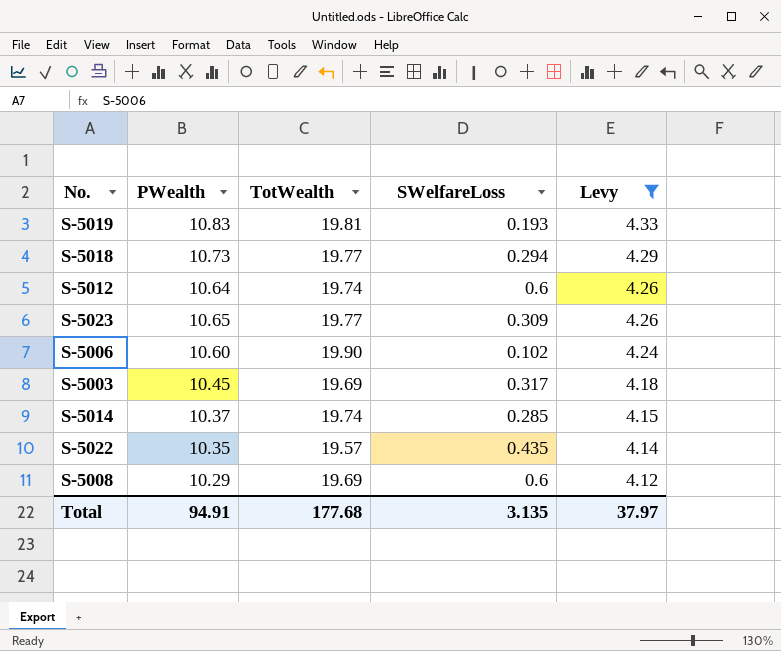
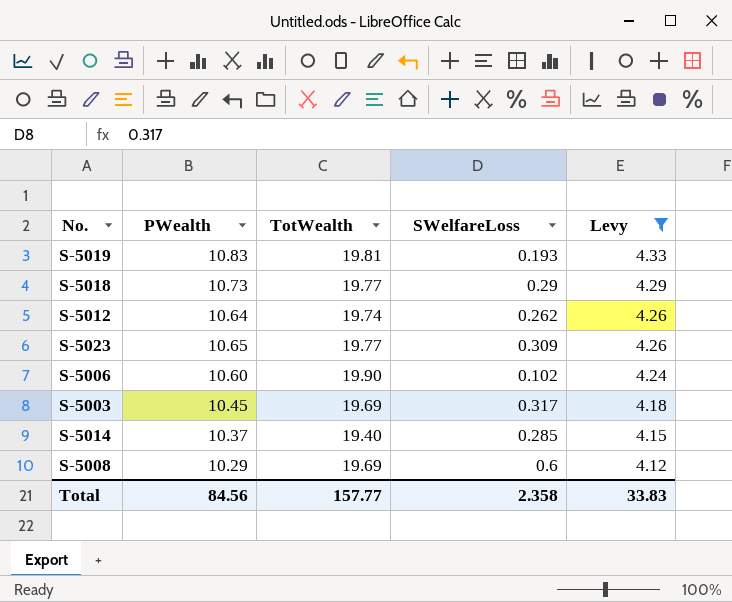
row S-5022: 10.35 | 19.57 | 0.435 | 4.14 -> none
S-5018 | SWelfareLoss: 0.294 -> 0.29
S-5012 | SWelfareLoss: 0.6 -> 0.262
S-5014 | TotWealth: 19.74 -> 19.40
Total | PWealth: 94.91 -> 84.56
Total | TotWealth: 177.68 -> 157.77
Total | SWelfareLoss: 3.135 -> 2.358
Total | Levy: 37.97 -> 33.83

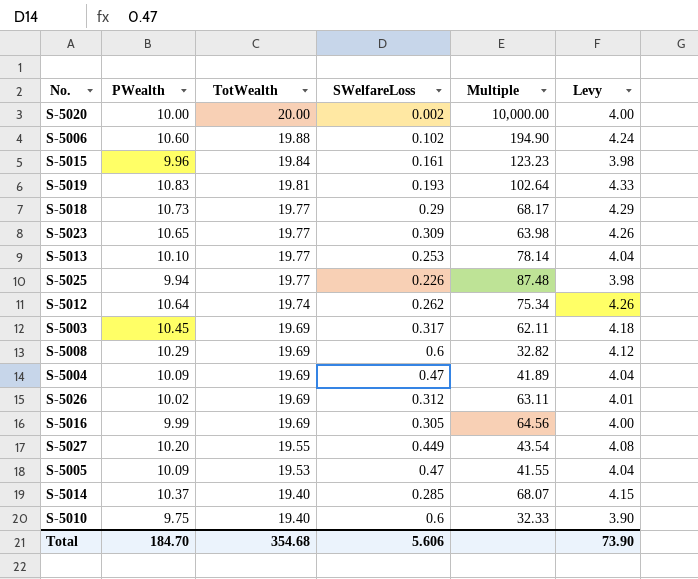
filter: Levy >= 4.12 -> none
row order: Levy descending -> TotWealth descending
column Multiple | formula: none -> [TotWealth] / [SWelfareLoss]
S-5006 | TotWealth: 19.90 -> 19.88
Total | PWealth: 84.56 -> 184.70
Total | TotWealth: 157.77 -> 354.68
Total | SWelfareLoss: 2.358 -> 5.606
Total | Levy: 33.83 -> 73.90

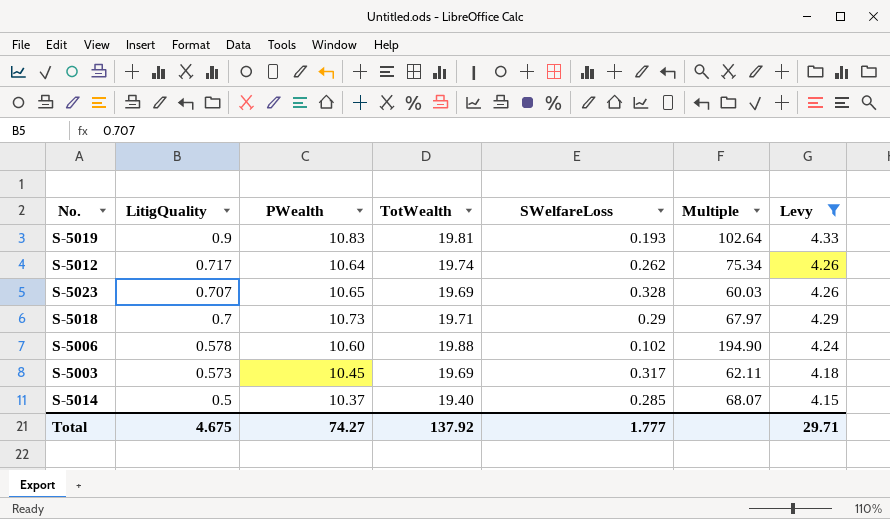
filter: none -> Levy >= 4.15
row order: TotWealth descending -> LitigQuality descending
column LitigQuality | position: none -> 2
S-5023 | TotWealth: 19.77 -> 19.69
S-5023 | SWelfareLoss: 0.309 -> 0.328
S-5023 | Multiple: 63.98 -> 60.03
S-5018 | TotWealth: 19.77 -> 19.71
S-5018 | Multiple: 68.17 -> 67.97
Total | PWealth: 184.70 -> 74.27
Total | TotWealth: 354.68 -> 137.92
Total | SWelfareLoss: 5.606 -> 1.777
Total | Levy: 73.90 -> 29.71

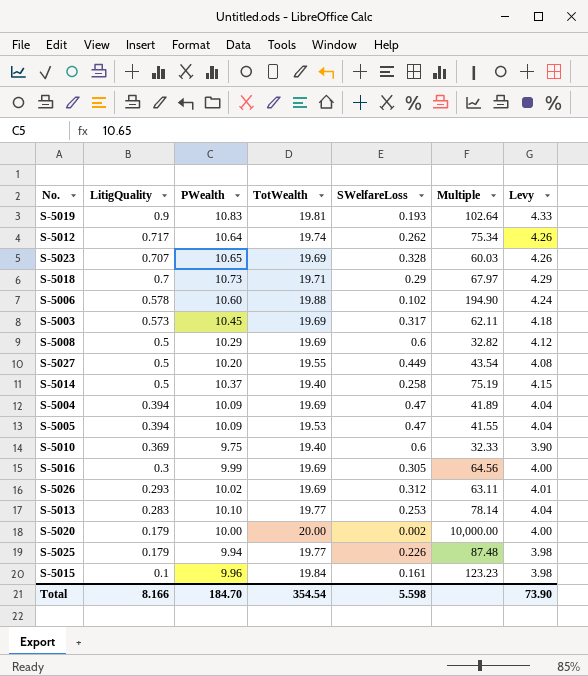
filter: Levy >= 4.15 -> none
S-5014 | SWelfareLoss: 0.285 -> 0.258
S-5014 | Multiple: 68.07 -> 75.19
Total | LitigQuality: 4.675 -> 8.166
Total | PWealth: 74.27 -> 184.70
Total | TotWealth: 137.92 -> 354.54
Total | SWelfareLoss: 1.777 -> 5.598
Total | Levy: 29.71 -> 73.90

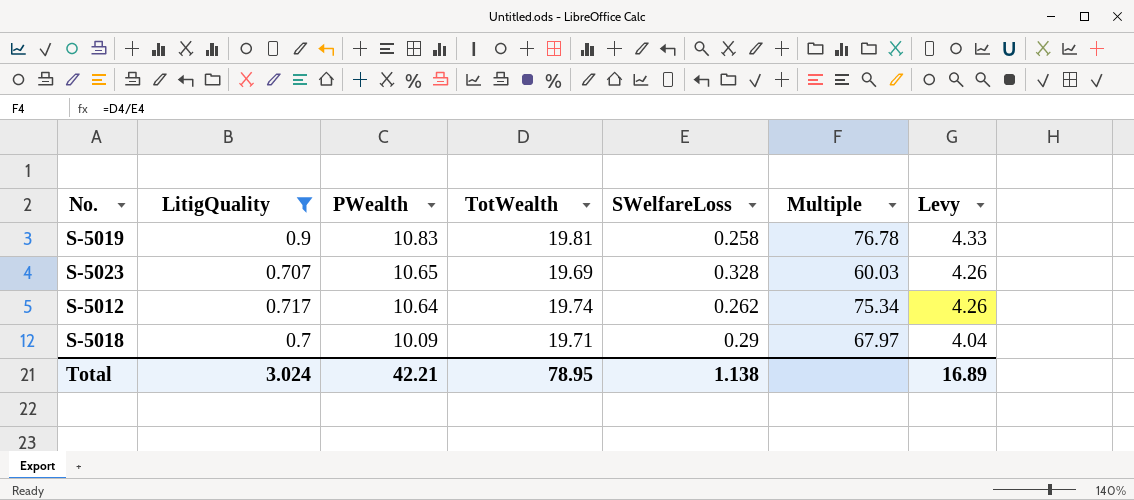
filter: none -> LitigQuality >= 0.7
row order: LitigQuality descending -> PWealth descending
S-5019 | SWelfareLoss: 0.193 -> 0.258
S-5019 | Multiple: 102.64 -> 76.78
S-5018 | PWealth: 10.73 -> 10.09
S-5018 | Levy: 4.29 -> 4.04
Total | LitigQuality: 8.166 -> 3.024
Total | PWealth: 184.70 -> 42.21
Total | TotWealth: 354.54 -> 78.95
Total | SWelfareLoss: 5.598 -> 1.138
Total | Levy: 73.90 -> 16.89

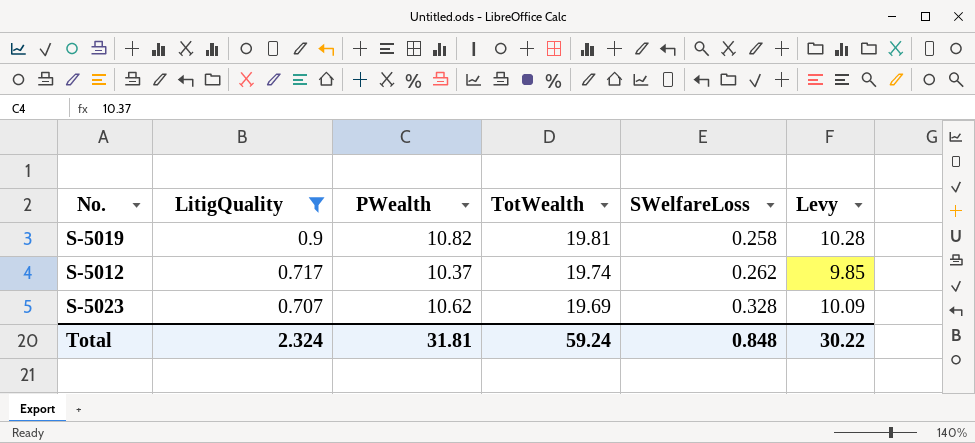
row order: PWealth descending -> LitigQuality descending
column Multiple | formula: [TotWealth] / [SWelfareLoss] -> none
column Levy | formula: [PWealth] * 0.4 -> [PWealth] * 0.95
row S-5018: 0.7 | 10.09 | 19.71 | 0.29 | 67.97 | 4.04 -> none
S-5019 | PWealth: 10.83 -> 10.82
S-5012 | PWealth: 10.64 -> 10.37
S-5023 | PWealth: 10.65 -> 10.62
Total | LitigQuality: 3.024 -> 2.324
Total | PWealth: 42.21 -> 31.81
Total | TotWealth: 78.95 -> 59.24
Total | SWelfareLoss: 1.138 -> 0.848
Total | Levy: 16.89 -> 30.22

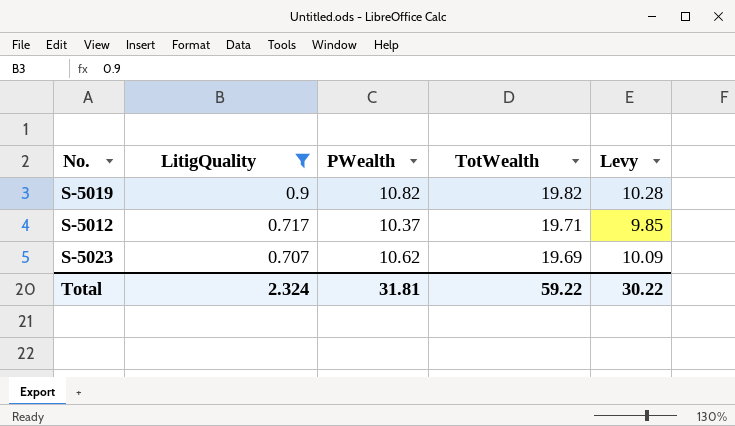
column SWelfareLoss | position: 5 -> none
S-5019 | TotWealth: 19.81 -> 19.82
S-5012 | TotWealth: 19.74 -> 19.71
Total | TotWealth: 59.24 -> 59.22

